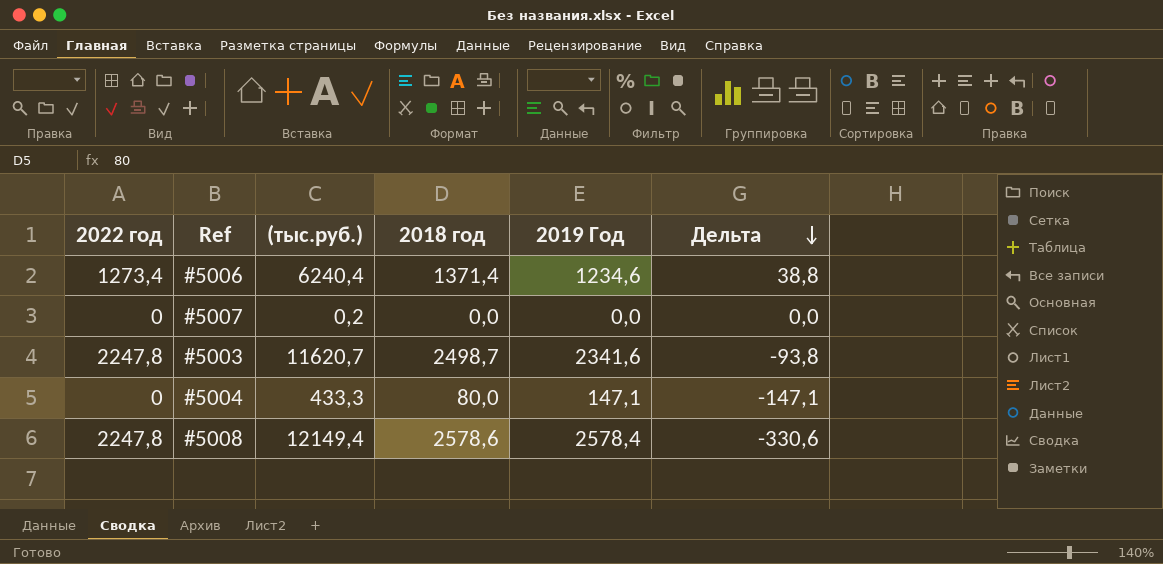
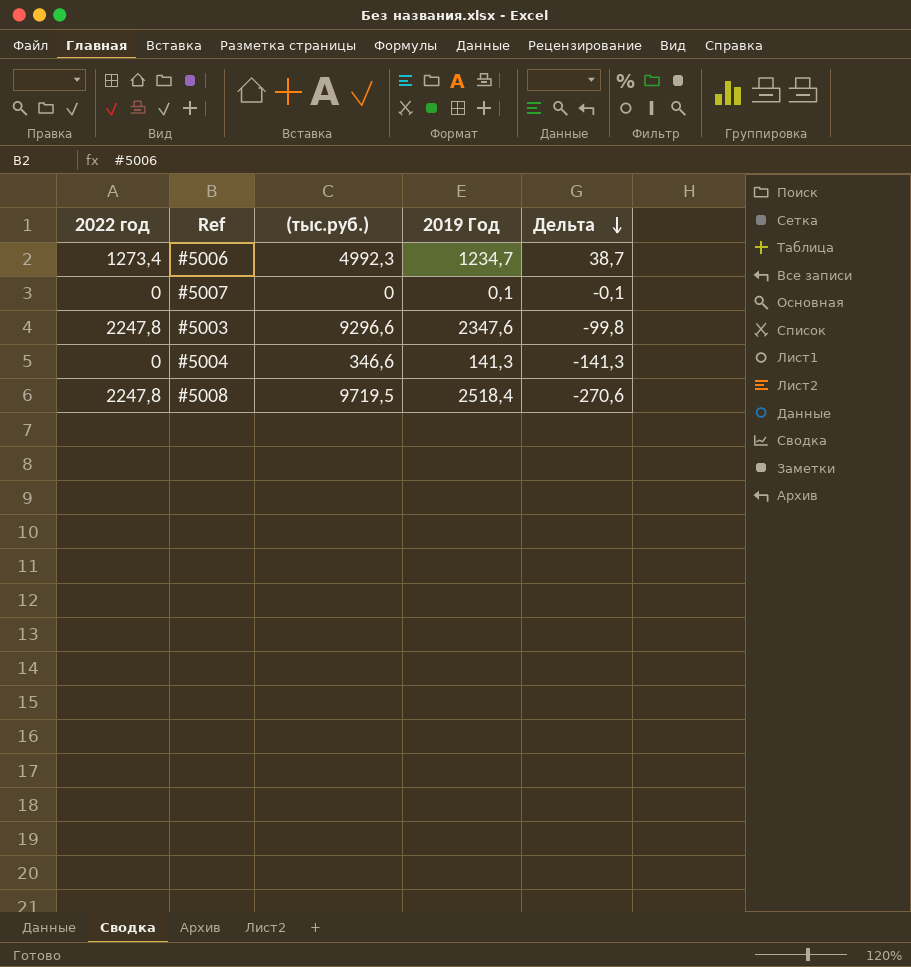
column 2018 год | position: 4 -> none
#5006 | (тыс.руб.): 6240,4 -> 4992,3
#5006 | 2019 Год: 1234,6 -> 1234,7
#5006 | Дельта: 38,8 -> 38,7
#5007 | (тыс.руб.): 0,2 -> 0
#5007 | 2019 Год: 0,0 -> 0,1
#5007 | Дельта: 0,0 -> -0,1
#5003 | (тыс.руб.): 11620,7 -> 9296,6
#5003 | 2019 Год: 2341,6 -> 2347,6
#5003 | Дельта: -93,8 -> -99,8
#5004 | (тыс.руб.): 433,3 -> 346,6
#5004 | 2019 Год: 147,1 -> 141,3
#5004 | Дельта: -147,1 -> -141,3
#5008 | (тыс.руб.): 12149,4 -> 9719,5
#5008 | 2019 Год: 2578,4 -> 2518,4
#5008 | Дельта: -330,6 -> -270,6

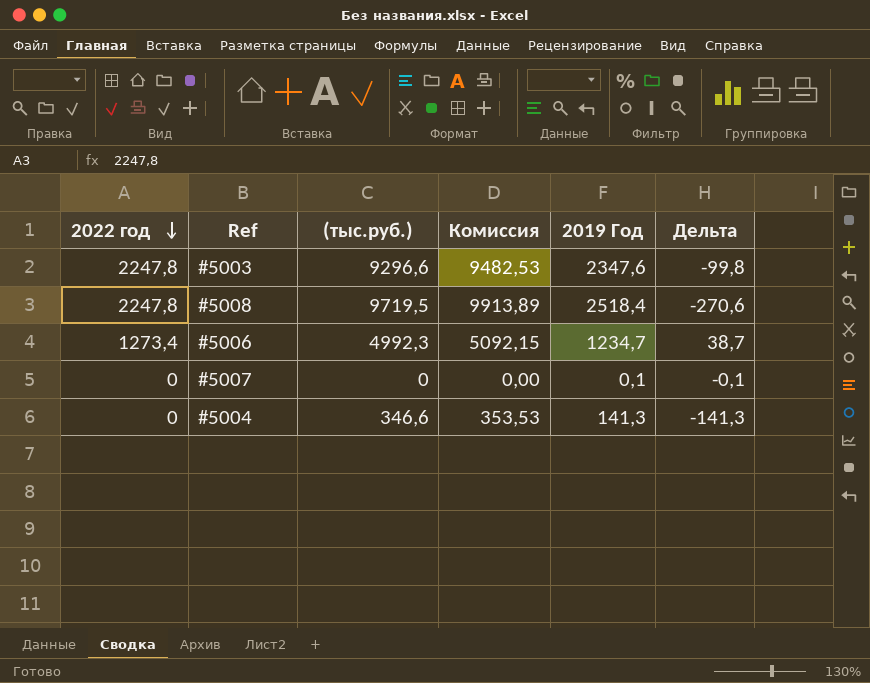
row order: Дельта descending -> 2022 год descending
column Комиссия | formula: none -> [(тыс.руб.)] * 1,02

